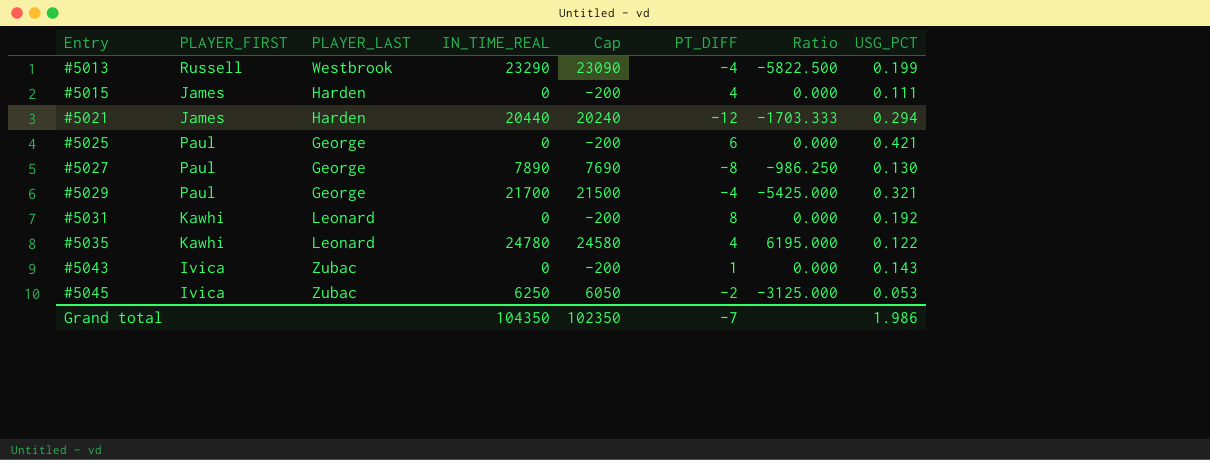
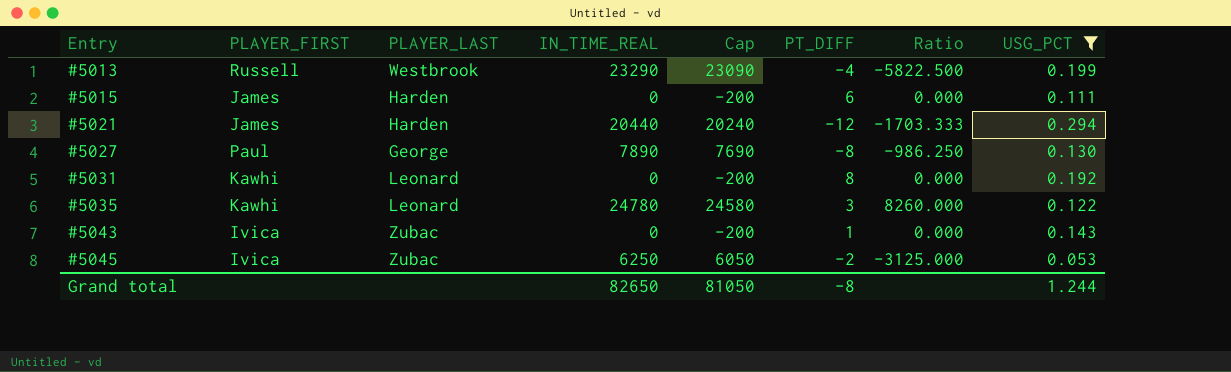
filter: none -> USG_PCT <= 0.294
#5015 | PT_DIFF: 4 -> 6
#5035 | PT_DIFF: 4 -> 3
#5035 | Ratio: 6195.000 -> 8260.000
Grand total | IN_TIME_REAL: 104350 -> 82650
Grand total | Cap: 102350 -> 81050
Grand total | PT_DIFF: -7 -> -8
Grand total | USG_PCT: 1.986 -> 1.244

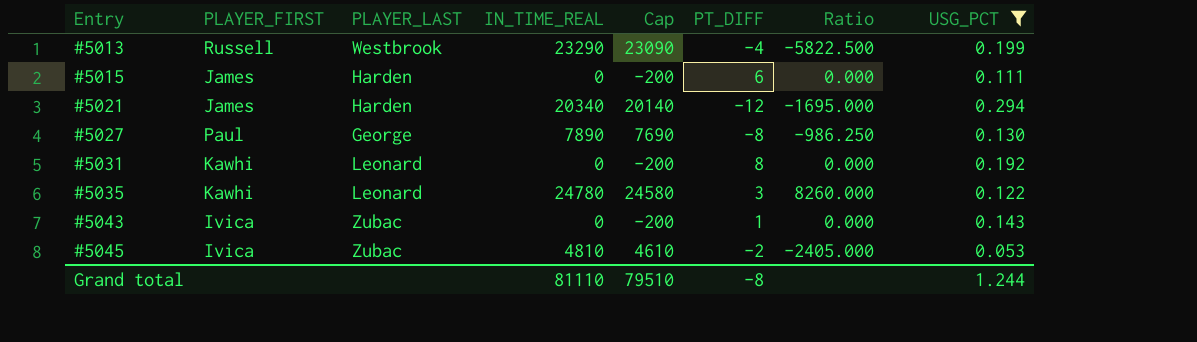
#5021 | IN_TIME_REAL: 20440 -> 20340
#5021 | Cap: 20240 -> 20140
#5021 | Ratio: -1703.333 -> -1695.000
#5045 | IN_TIME_REAL: 6250 -> 4810
#5045 | Cap: 6050 -> 4610
#5045 | Ratio: -3125.000 -> -2405.000
Grand total | IN_TIME_REAL: 82650 -> 81110
Grand total | Cap: 81050 -> 79510

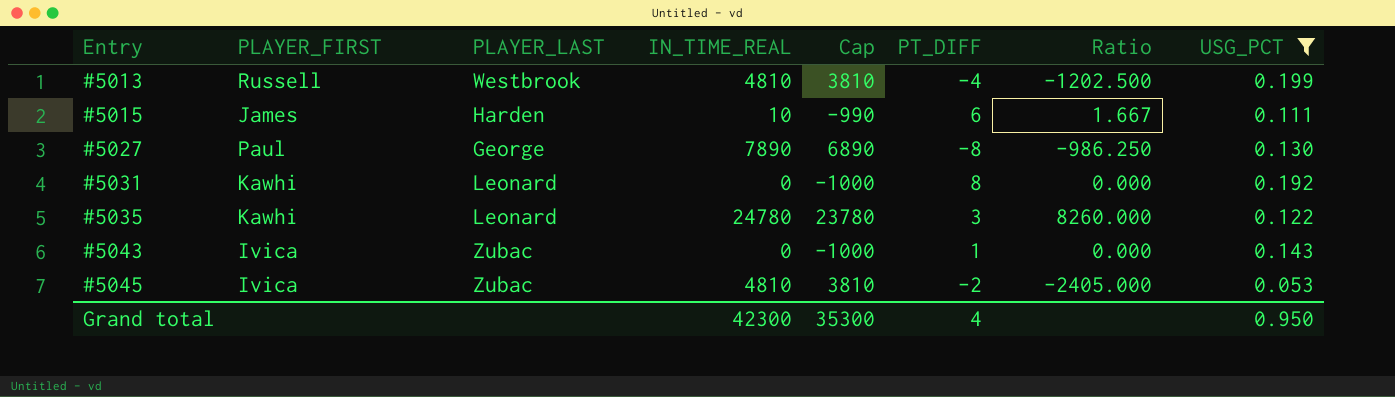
column Cap | formula: [IN_TIME_REAL] - 200 -> [IN_TIME_REAL] - 1000
row #5021: James | Harden | 20340 | 20140 | -12 | -1695.000 | 0.294 -> none
#5013 | IN_TIME_REAL: 23290 -> 4810
#5013 | Ratio: -5822.500 -> -1202.500
#5015 | IN_TIME_REAL: 0 -> 10
#5015 | Ratio: 0.000 -> 1.667
Grand total | IN_TIME_REAL: 81110 -> 42300
Grand total | Cap: 79510 -> 35300
Grand total | PT_DIFF: -8 -> 4
Grand total | USG_PCT: 1.244 -> 0.950

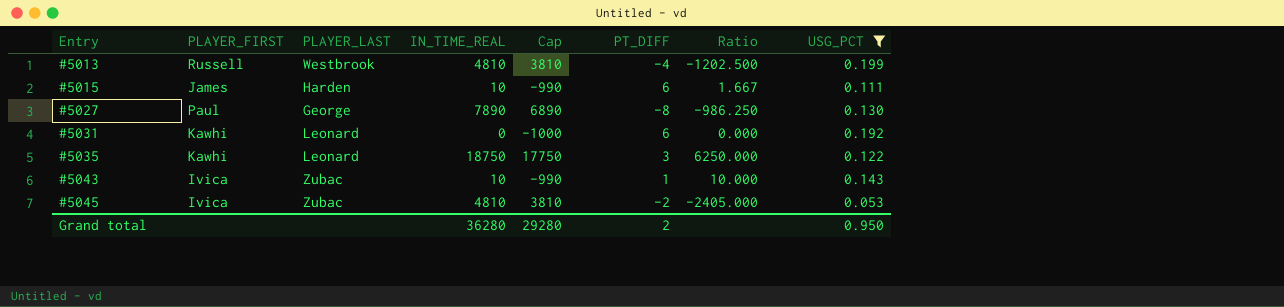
#5031 | PT_DIFF: 8 -> 6
#5035 | IN_TIME_REAL: 24780 -> 18750
#5035 | Cap: 23780 -> 17750
#5035 | Ratio: 8260.000 -> 6250.000
#5043 | IN_TIME_REAL: 0 -> 10
#5043 | Cap: -1000 -> -990
#5043 | Ratio: 0.000 -> 10.000
Grand total | IN_TIME_REAL: 42300 -> 36280
Grand total | Cap: 35300 -> 29280
Grand total | PT_DIFF: 4 -> 2

